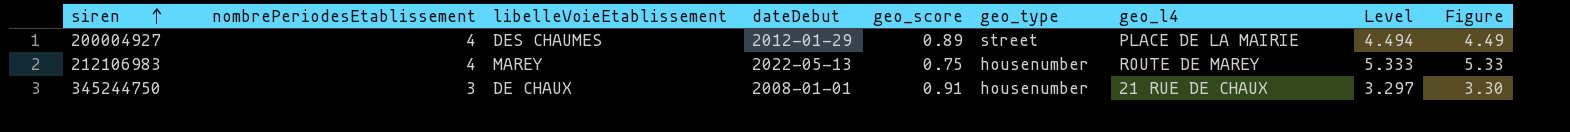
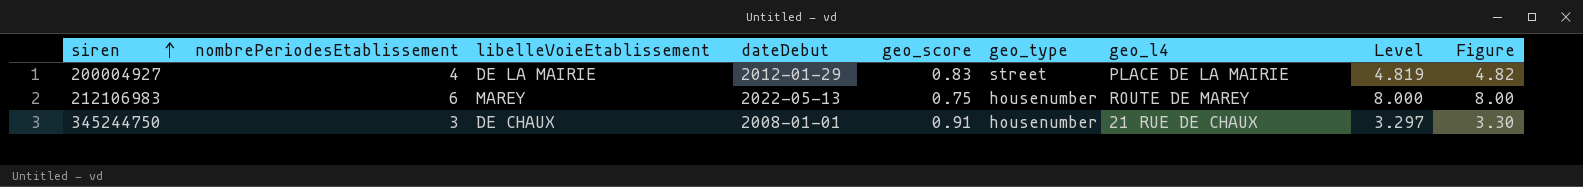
200004927 | libelleVoieEtablissement: DES CHAUMES -> DE LA MAIRIE
200004927 | geo_score: 0.89 -> 0.83
200004927 | Level: 4.494 -> 4.819
200004927 | Figure: 4.49 -> 4.82
212106983 | nombrePeriodesEtablissement: 4 -> 6
212106983 | Level: 5.333 -> 8.000
212106983 | Figure: 5.33 -> 8.00

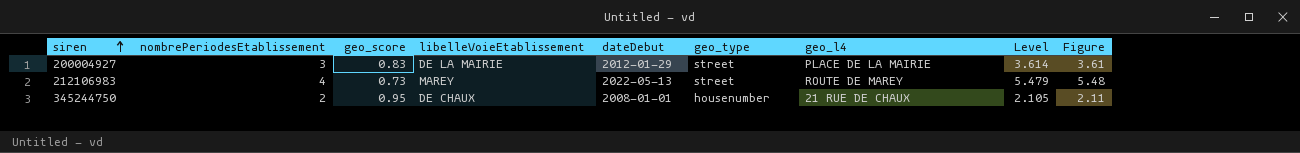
column geo_score | position: 5 -> 3
200004927 | nombrePeriodesEtablissement: 4 -> 3
200004927 | Level: 4.819 -> 3.614
200004927 | Figure: 4.82 -> 3.61
212106983 | nombrePeriodesEtablissement: 6 -> 4
212106983 | geo_score: 0.75 -> 0.73
212106983 | geo_type: housenumber -> street
212106983 | Level: 8.000 -> 5.479
212106983 | Figure: 8.00 -> 5.48
345244750 | nombrePeriodesEtablissement: 3 -> 2
345244750 | geo_score: 0.91 -> 0.95
345244750 | Level: 3.297 -> 2.105
345244750 | Figure: 3.30 -> 2.11

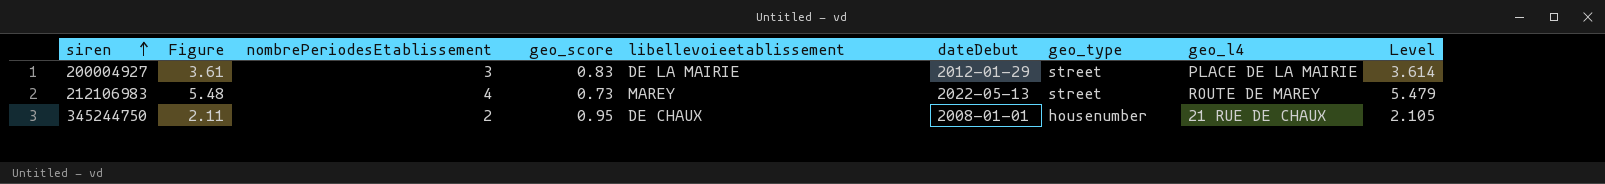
column Figure | position: 9 -> 2
column name: libelleVoieEtablissement -> libellevoieetablissement

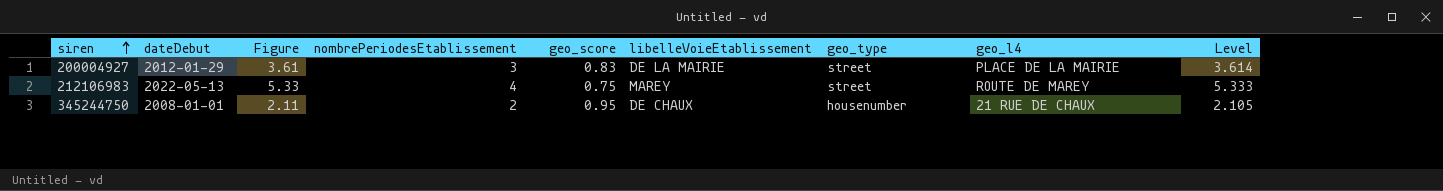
column dateDebut | position: 6 -> 2
column name: libellevoieetablissement -> libelleVoieEtablissement
212106983 | Figure: 5.48 -> 5.33
212106983 | geo_score: 0.73 -> 0.75
212106983 | Level: 5.479 -> 5.333

